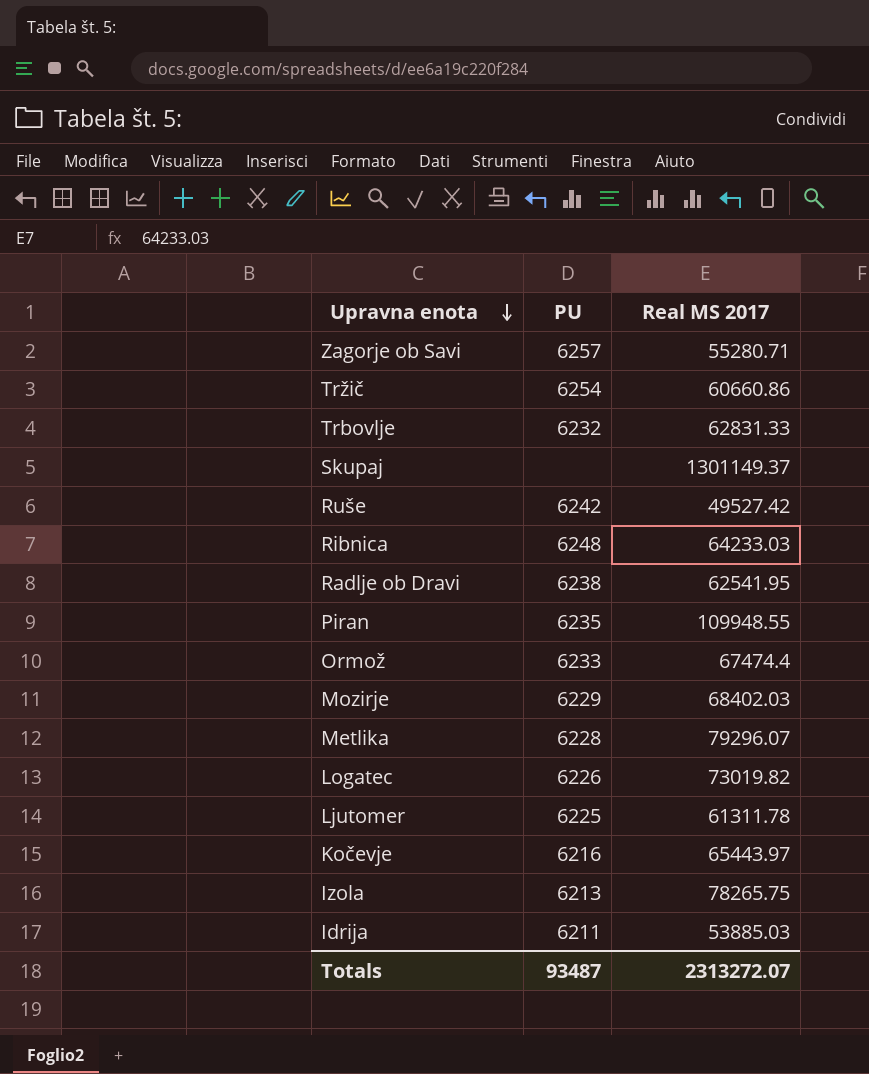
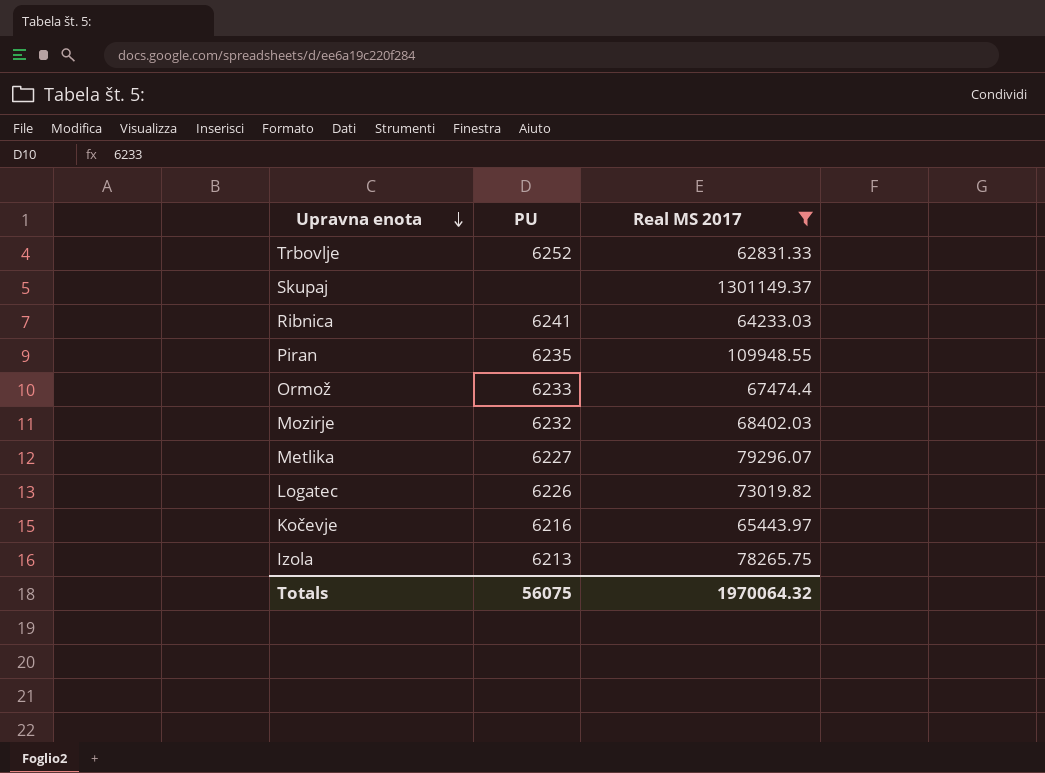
filter: none -> Real MS 2017 >= 62831.33
Trbovlje | PU: 6232 -> 6252
Ribnica | PU: 6248 -> 6241
Mozirje | PU: 6229 -> 6232
Metlika | PU: 6228 -> 6227
Totals | PU: 93487 -> 56075
Totals | Real MS 2017: 2313272.07 -> 1970064.32

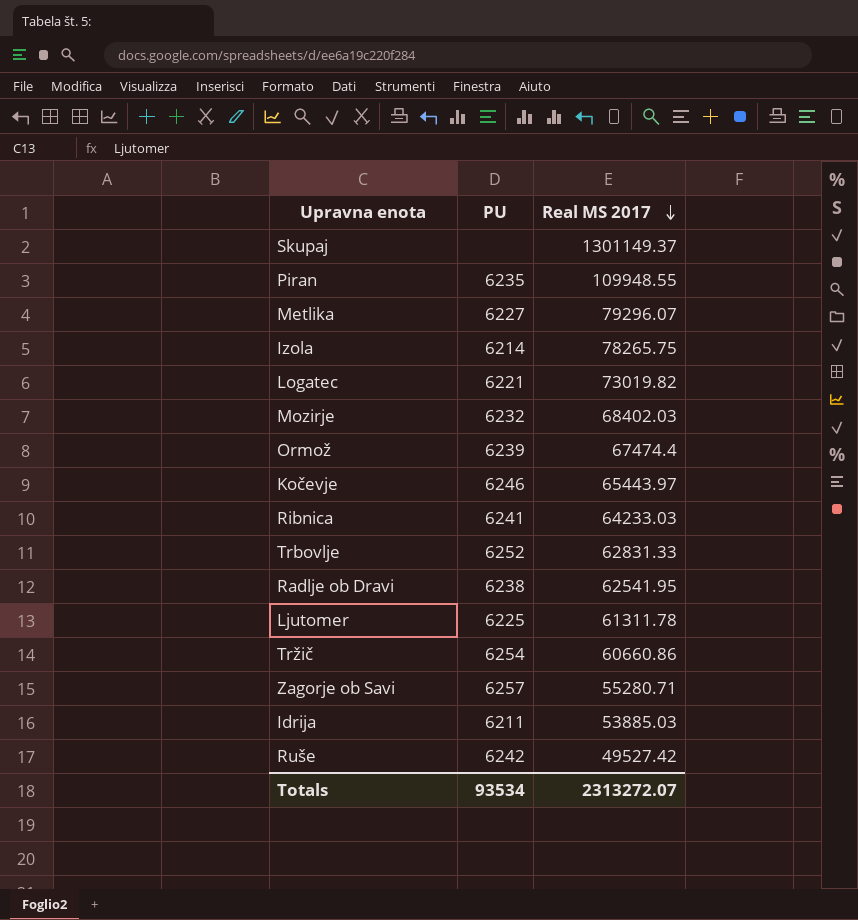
filter: Real MS 2017 >= 62831.33 -> none
row order: Upravna enota descending -> Real MS 2017 descending
Izola | PU: 6213 -> 6214
Logatec | PU: 6226 -> 6221
Ormož | PU: 6233 -> 6239
Kočevje | PU: 6216 -> 6246
Totals | PU: 56075 -> 93534
Totals | Real MS 2017: 1970064.32 -> 2313272.07

